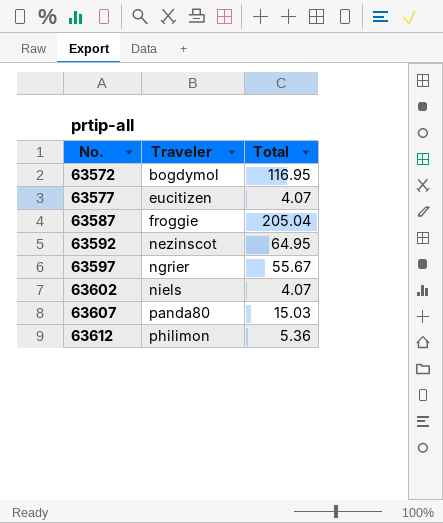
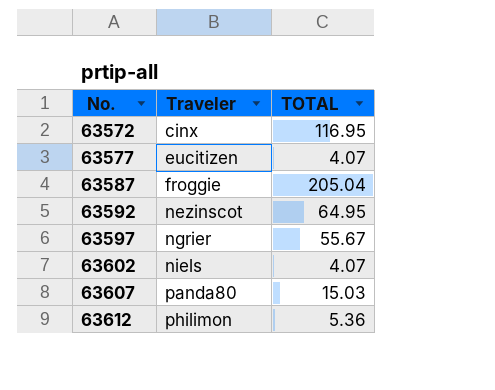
column name: Total -> TOTAL
63572 | Traveler: bogdymol -> cinx

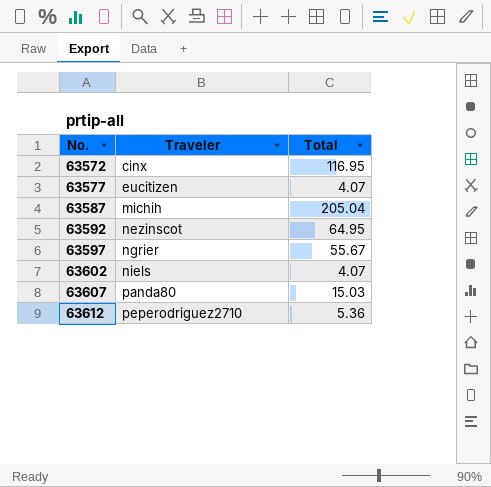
column name: TOTAL -> Total
63587 | Traveler: froggie -> michih
63612 | Traveler: philimon -> peperodriguez2710

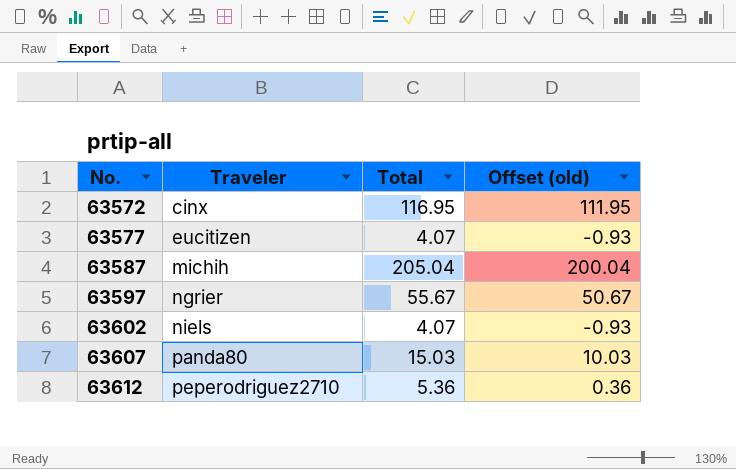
column Offset (old) | formula: none -> [Total] - 5
row 63592: nezinscot | 64.95 -> none

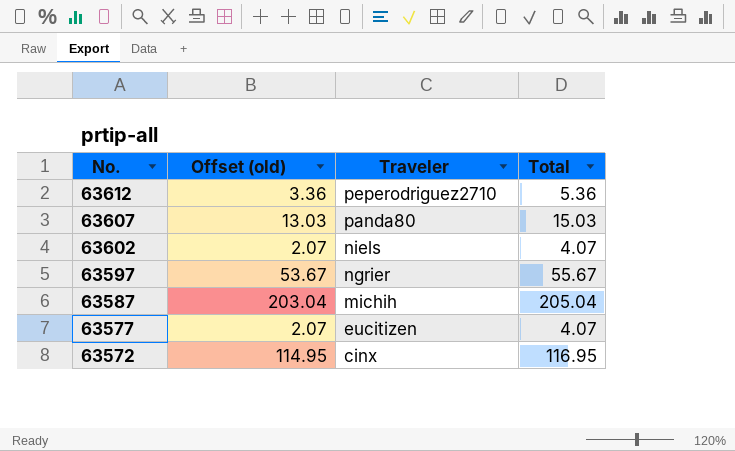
row order: No. ascending -> No. descending
column Offset (old) | formula: [Total] - 5 -> [Total] - 2
column Offset (old) | position: 4 -> 2

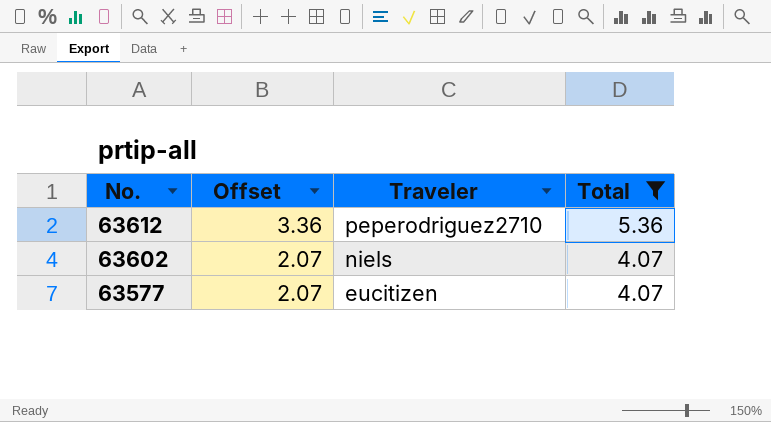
filter: none -> Total <= 5.36
column name: Offset (old) -> Offset

